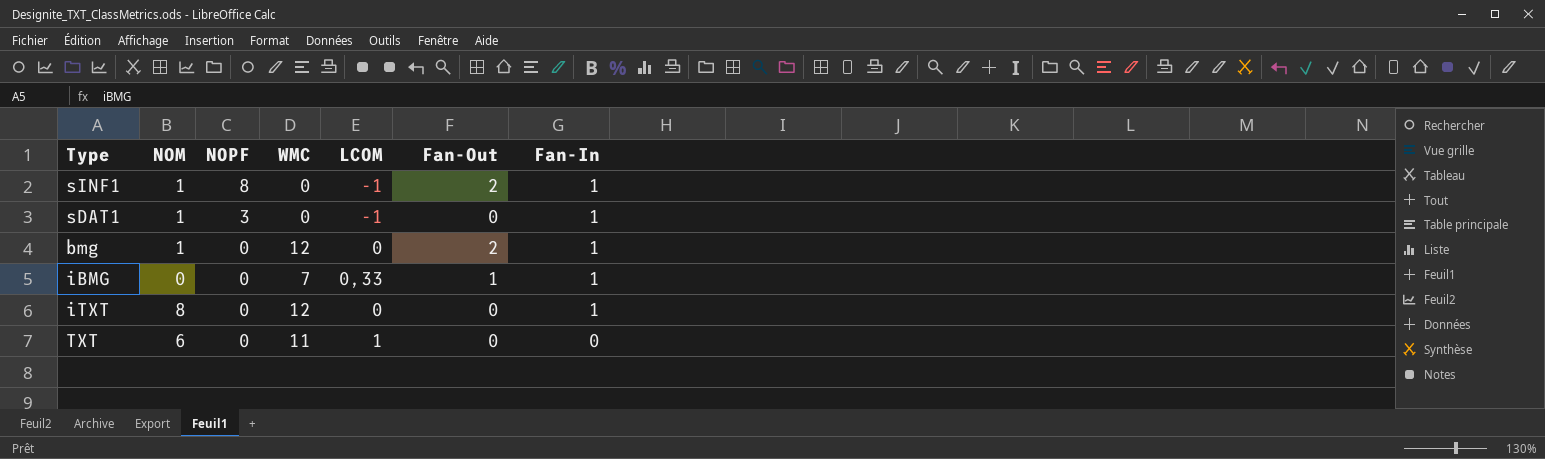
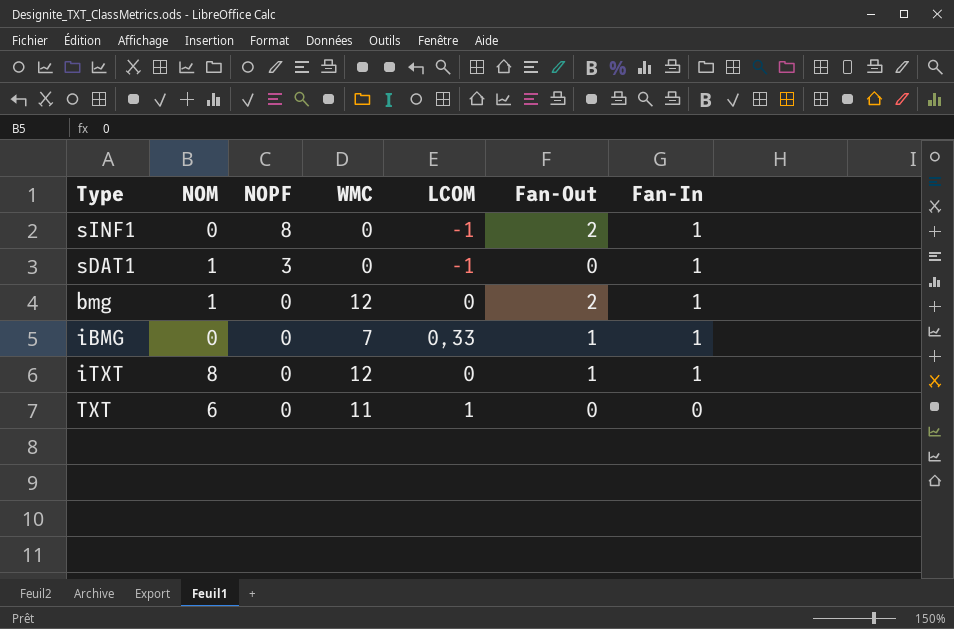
sINF1 | NOM: 1 -> 0
iTXT | Fan-Out: 0 -> 1

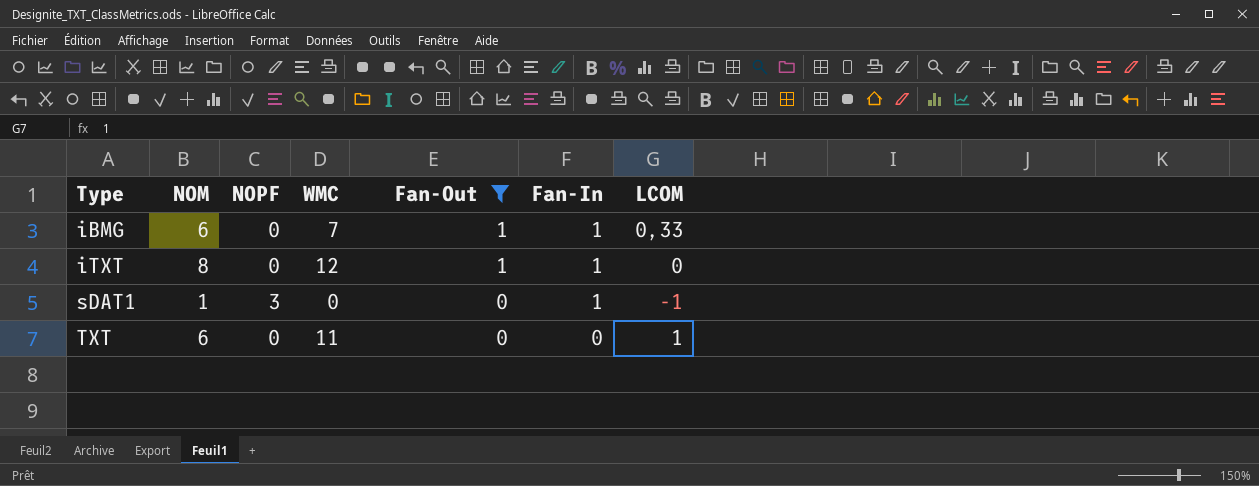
filter: none -> Fan-Out != 2
row order: NOPF descending -> Type ascending
column LCOM | position: 5 -> 7
iBMG | NOM: 0 -> 6

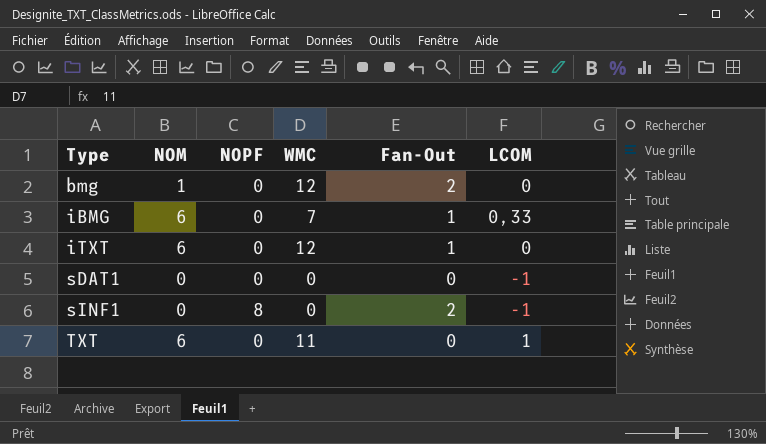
filter: Fan-Out != 2 -> none
column Fan-In | position: 6 -> none
iTXT | NOM: 8 -> 6
sDAT1 | NOM: 1 -> 0
sDAT1 | NOPF: 3 -> 0

